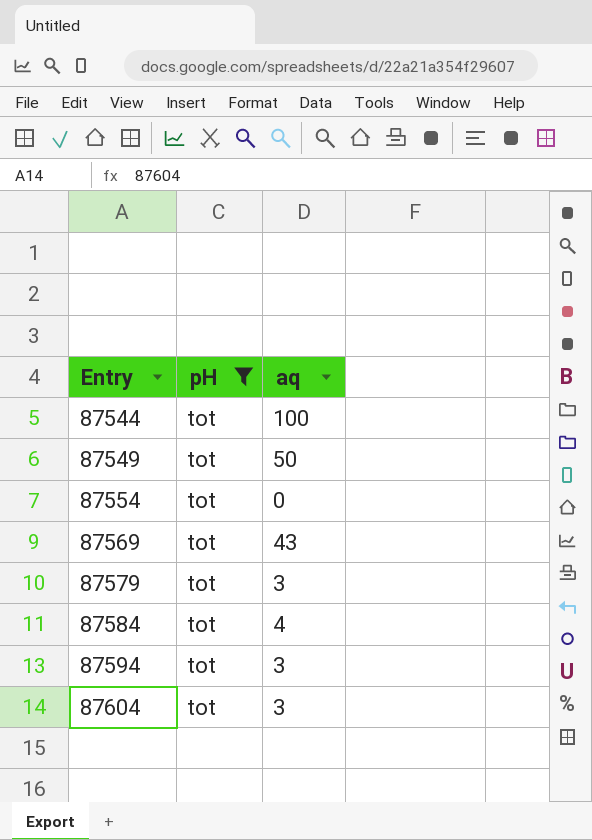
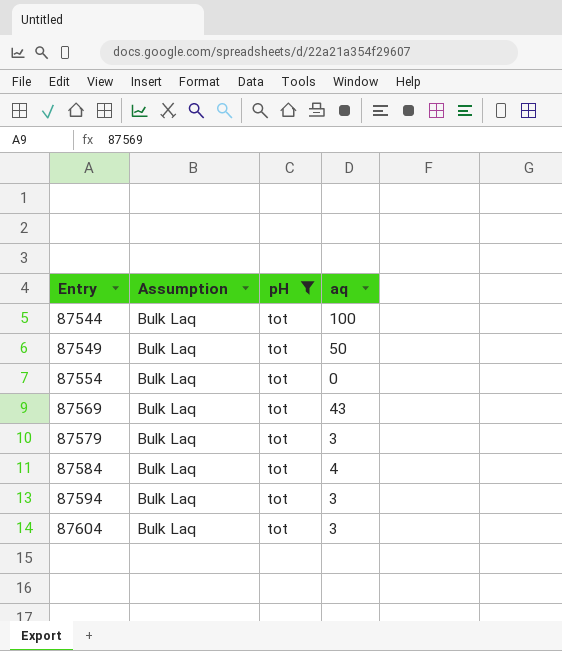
column Assumption | position: none -> 2

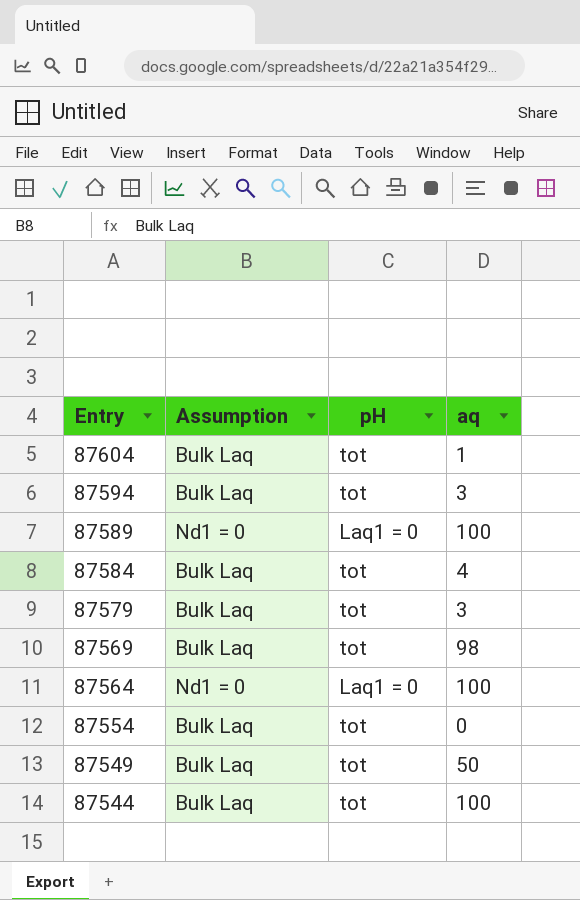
filter: pH = tot -> none
row order: Entry ascending -> Entry descending
87604 | aq: 3 -> 1
87569 | aq: 43 -> 98

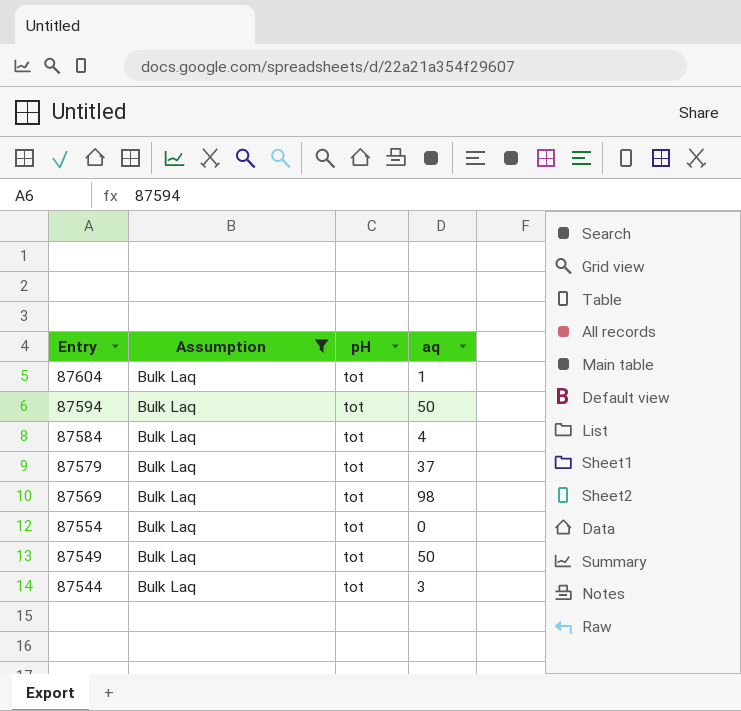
filter: none -> Assumption = Bulk Laq
87594 | aq: 3 -> 50
87579 | aq: 3 -> 37
87544 | aq: 100 -> 3

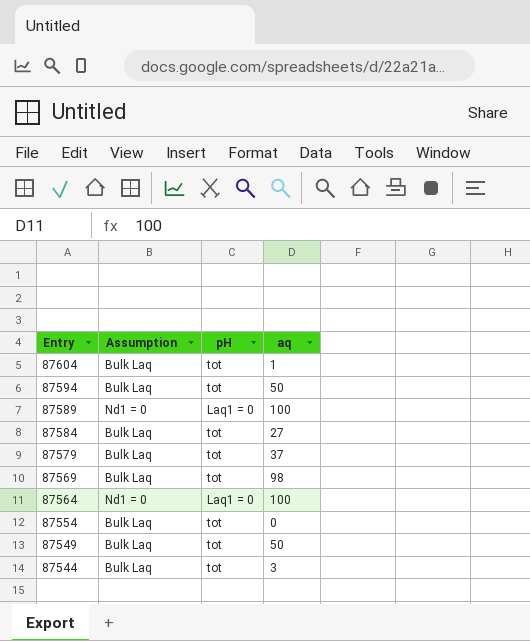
filter: Assumption = Bulk Laq -> none
87584 | aq: 4 -> 27

